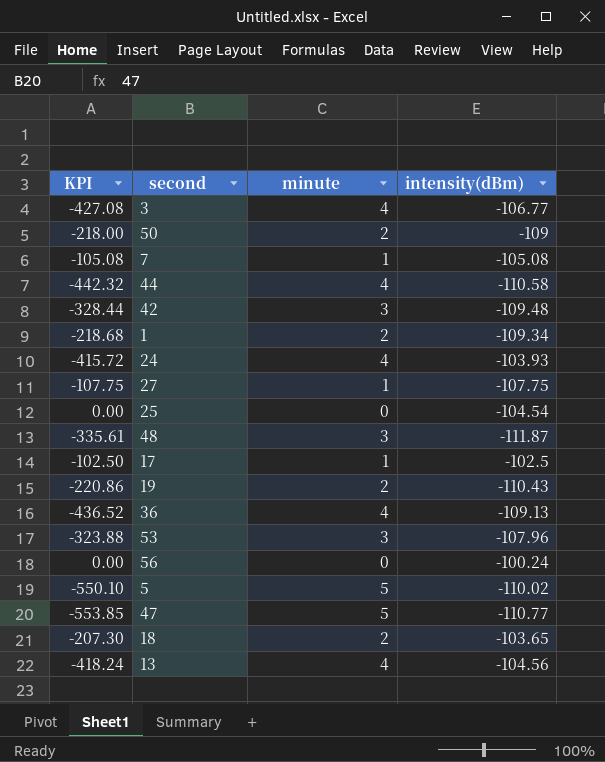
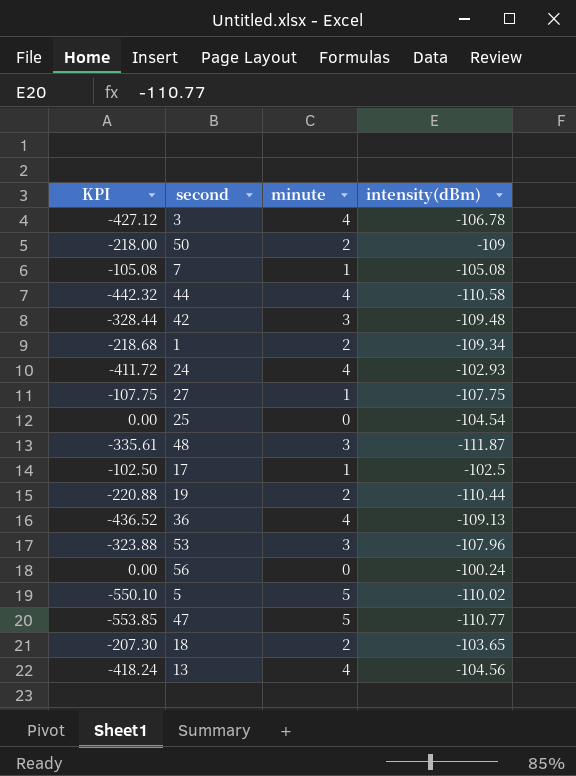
3 | KPI: -427.08 -> -427.12
3 | intensity(dBm): -106.77 -> -106.78
24 | KPI: -415.72 -> -411.72
24 | intensity(dBm): -103.93 -> -102.93
19 | KPI: -220.86 -> -220.88
19 | intensity(dBm): -110.43 -> -110.44

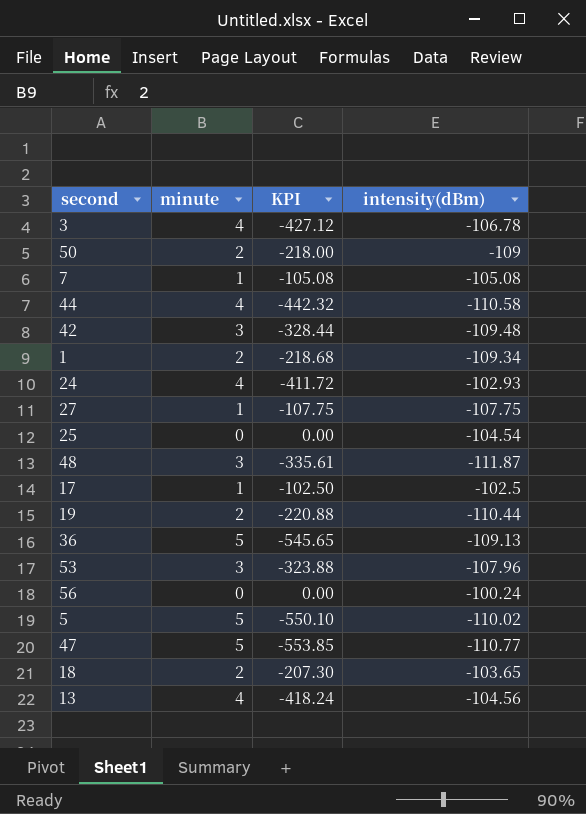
column KPI | position: 1 -> 3
36 | minute: 4 -> 5
36 | KPI: -436.52 -> -545.65

